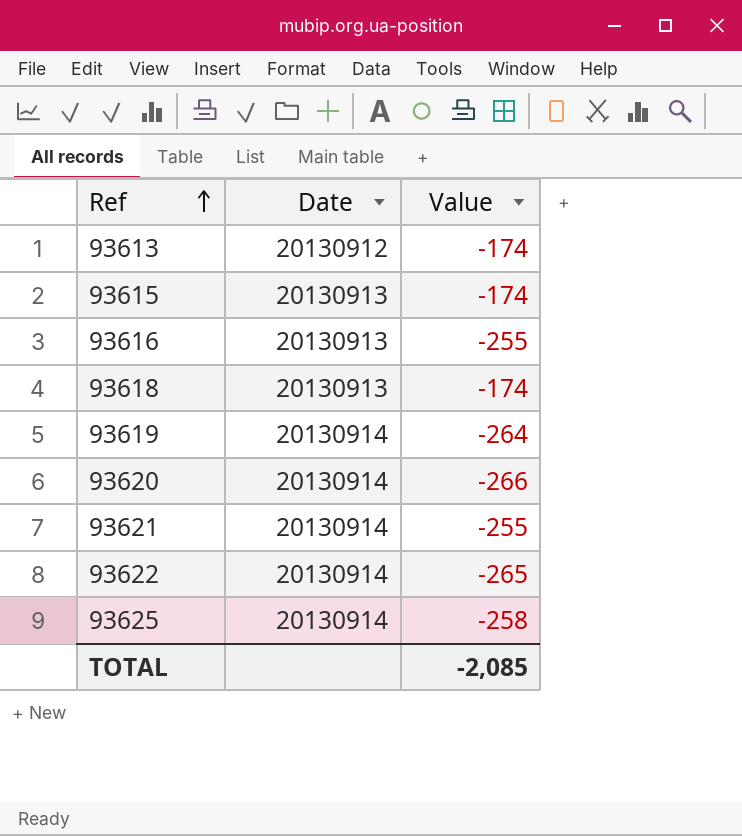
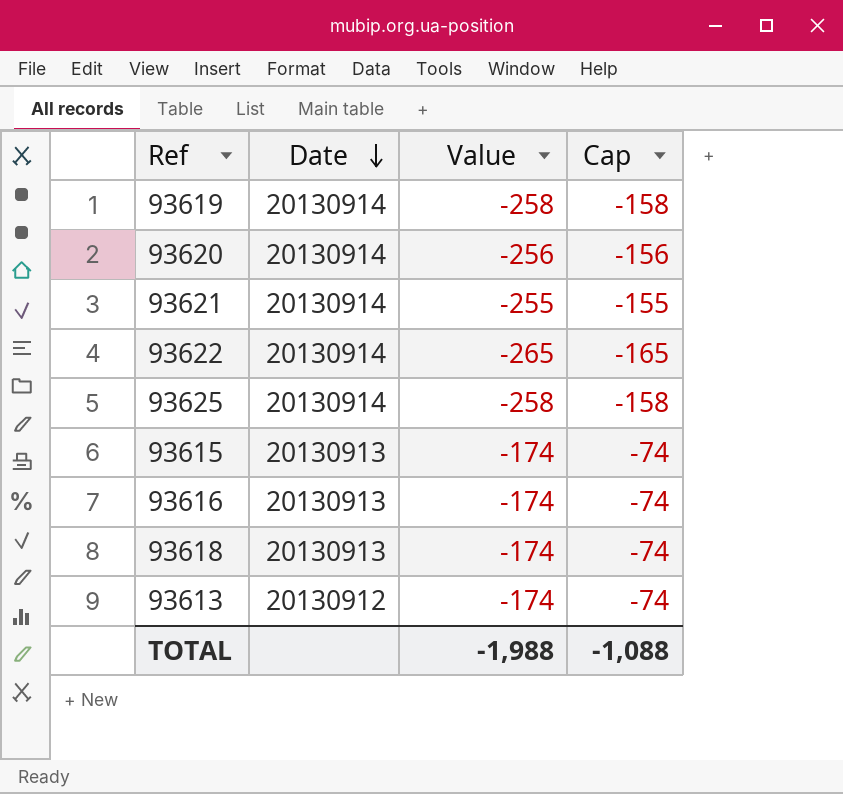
row order: Ref ascending -> Date descending
column Cap | formula: none -> [Value] + 100
93619 | Value: -264 -> -258
93620 | Value: -266 -> -256
93616 | Value: -255 -> -174
TOTAL | Value: -2,085 -> -1,988

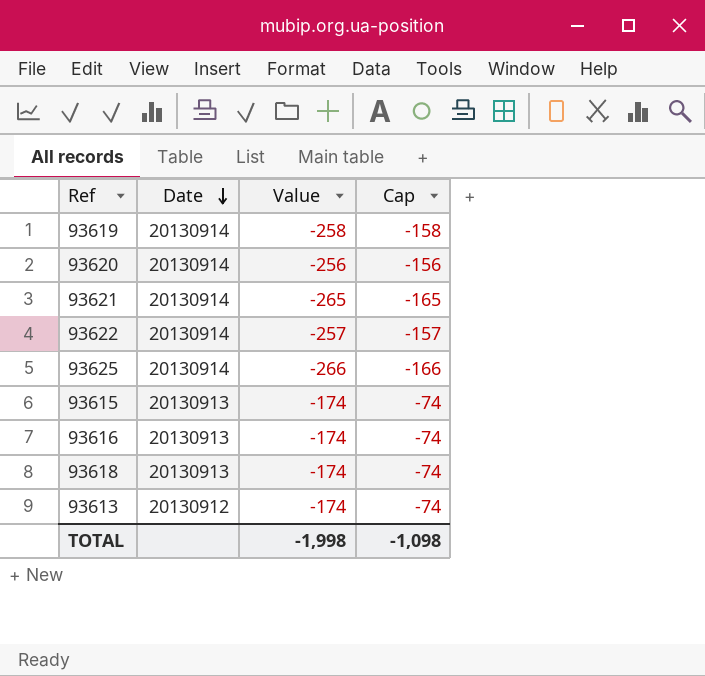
93621 | Value: -255 -> -265
93621 | Cap: -155 -> -165
93622 | Value: -265 -> -257
93622 | Cap: -165 -> -157
93625 | Value: -258 -> -266
93625 | Cap: -158 -> -166
TOTAL | Value: -1,988 -> -1,998
TOTAL | Cap: -1,088 -> -1,098

